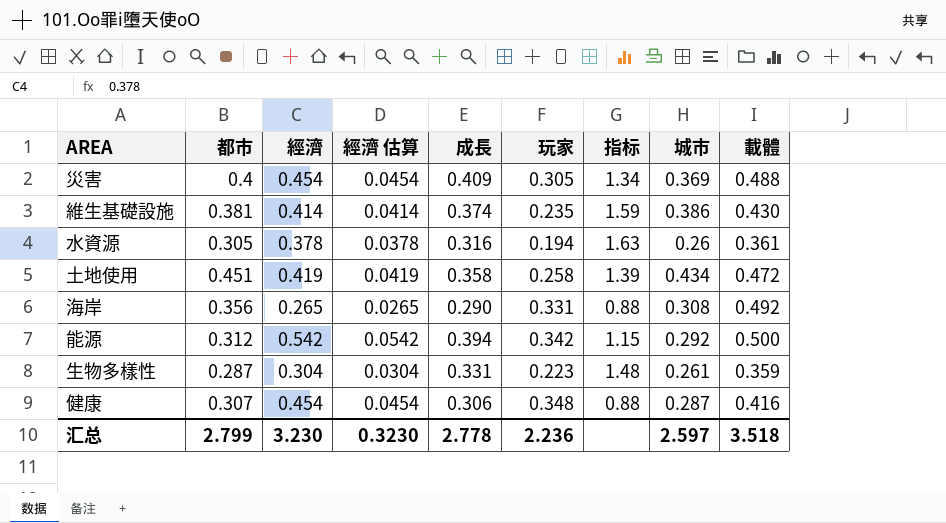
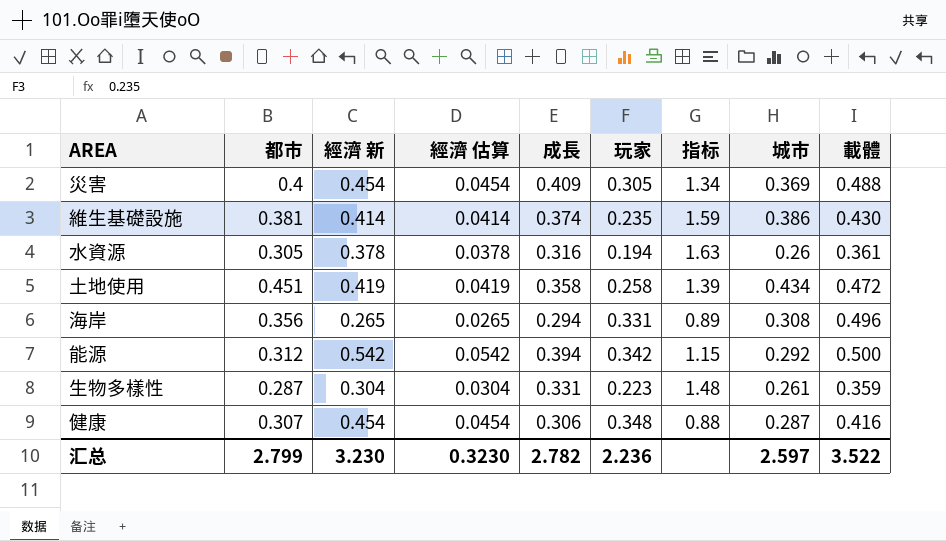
column name: 經濟 -> 經濟 新
海岸 | 成長: 0.290 -> 0.294
海岸 | 指标: 0.88 -> 0.89
海岸 | 載體: 0.492 -> 0.496
汇总 | 成長: 2.778 -> 2.782
汇总 | 載體: 3.518 -> 3.522

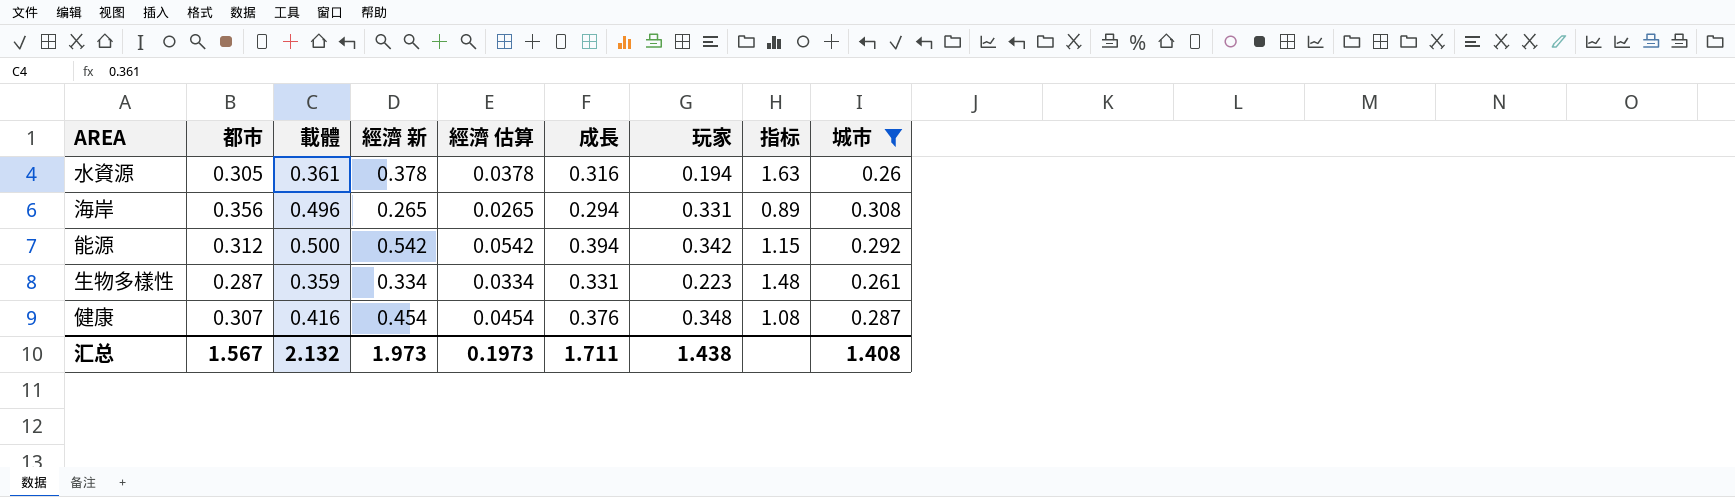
filter: none -> 城市 <= 0.308
column 載體 | position: 9 -> 3
生物多樣性 | 經濟 新: 0.304 -> 0.334
生物多樣性 | 經濟 估算: 0.0304 -> 0.0334
健康 | 成長: 0.306 -> 0.376
健康 | 指标: 0.88 -> 1.08
汇总 | 都市: 2.799 -> 1.567
汇总 | 載體: 3.522 -> 2.132
汇总 | 經濟 新: 3.230 -> 1.973
汇总 | 經濟 估算: 0.3230 -> 0.1973
汇总 | 成長: 2.782 -> 1.711
汇总 | 玩家: 2.236 -> 1.438
汇总 | 城市: 2.597 -> 1.408

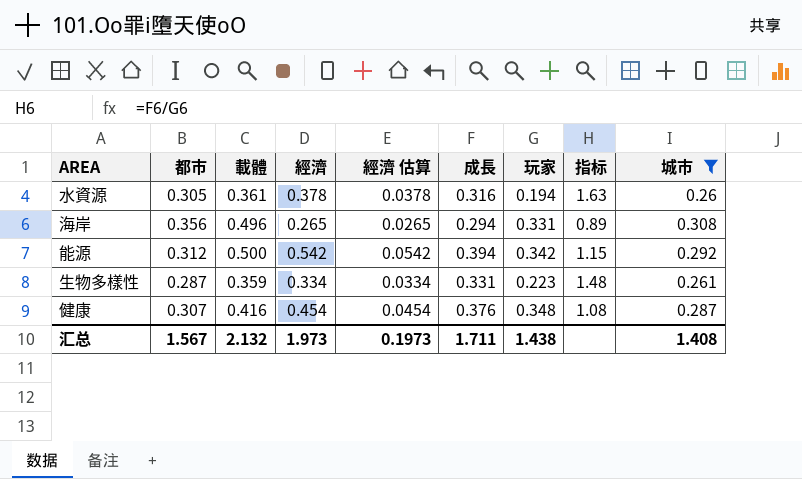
column name: 經濟 新 -> 經濟

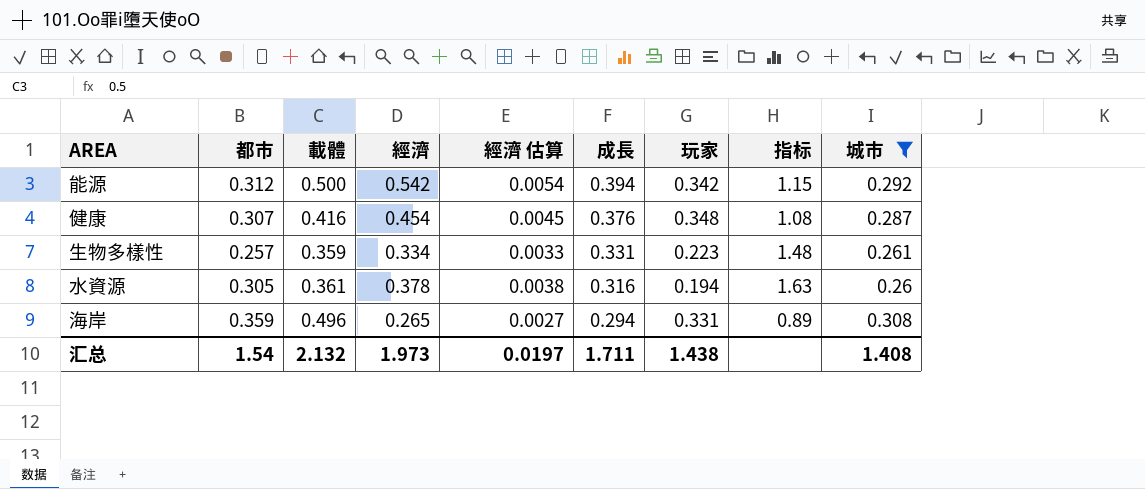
row order: none -> 成長 descending
column 經濟 估算 | formula: [經濟] * 0.1 -> [經濟] * 0.01
生物多樣性 | 都市: 0.287 -> 0.257
海岸 | 都市: 0.356 -> 0.359
汇总 | 都市: 1.567 -> 1.54
汇总 | 經濟 估算: 0.1973 -> 0.0197

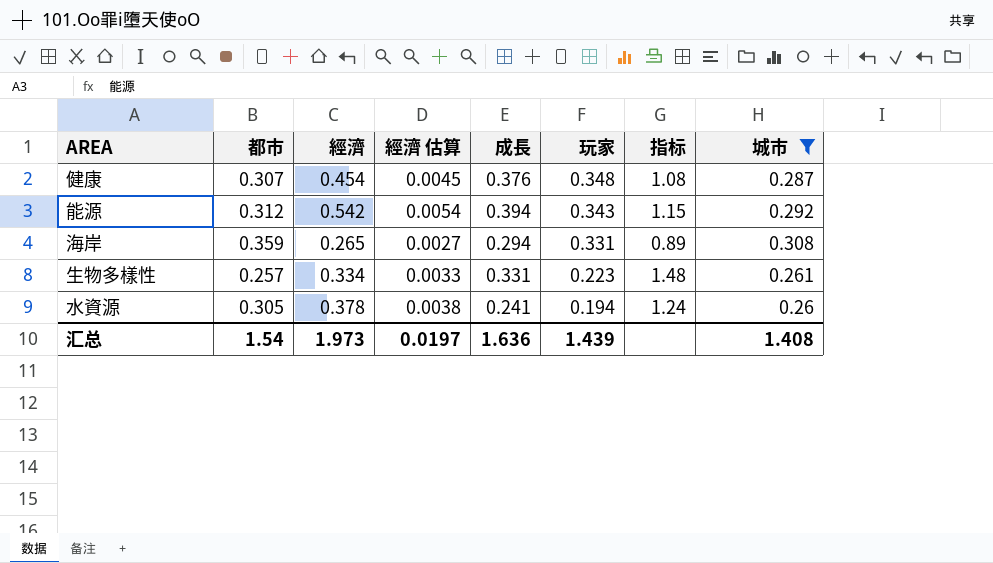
row order: 成長 descending -> 玩家 descending
column 載體 | position: 3 -> none
能源 | 玩家: 0.342 -> 0.343
水資源 | 成長: 0.316 -> 0.241
水資源 | 指标: 1.63 -> 1.24
汇总 | 成長: 1.711 -> 1.636
汇总 | 玩家: 1.438 -> 1.439

